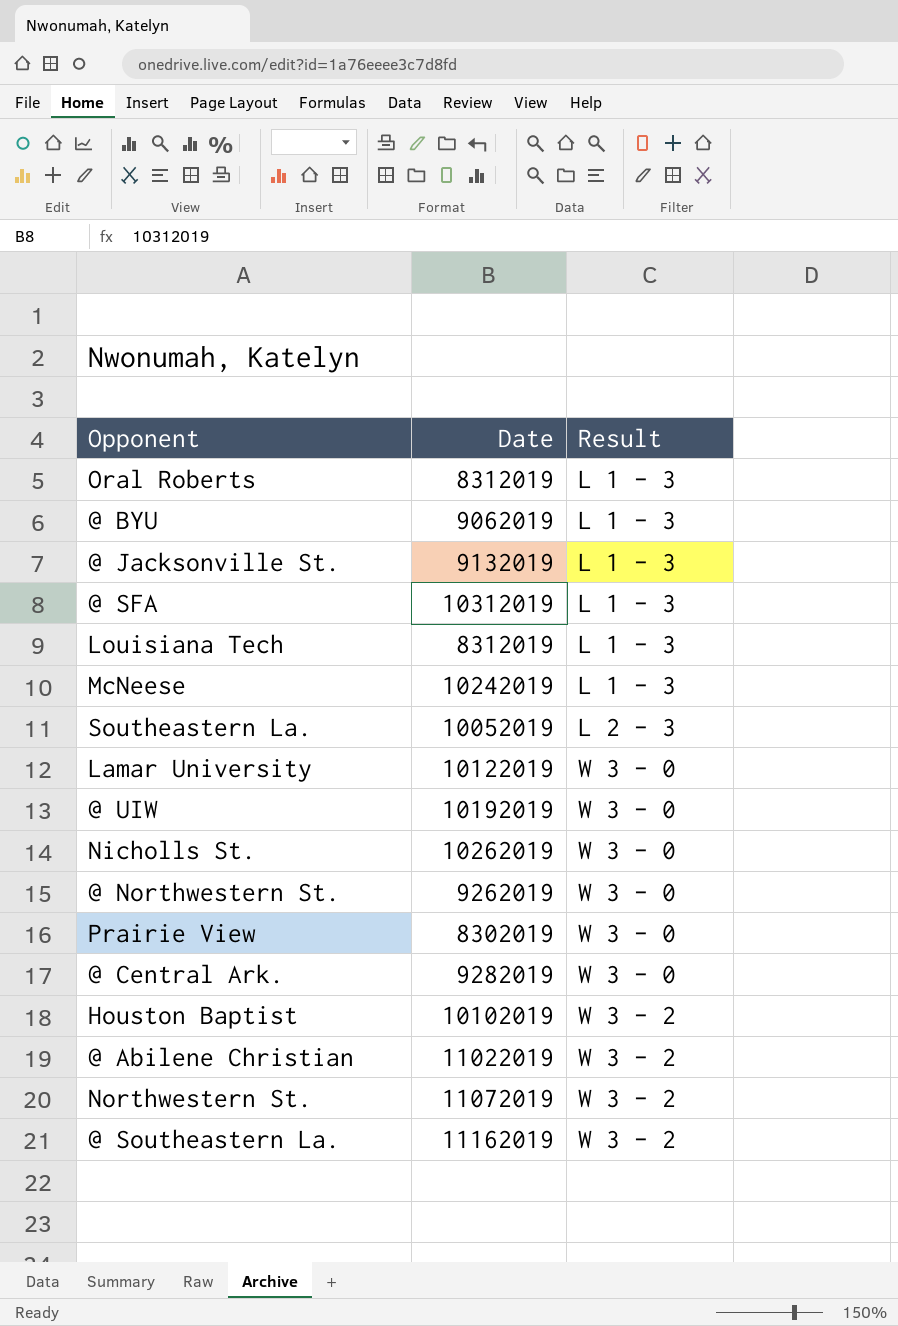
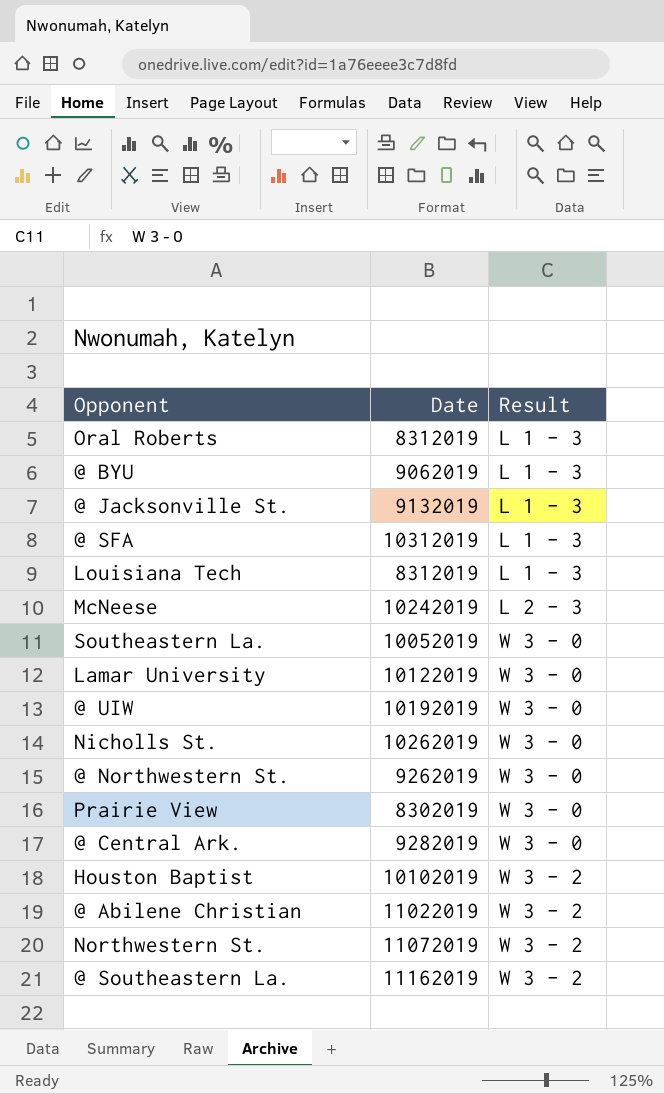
McNeese | Result: L 1 - 3 -> L 2 - 3
Southeastern La. | Result: L 2 - 3 -> W 3 - 0

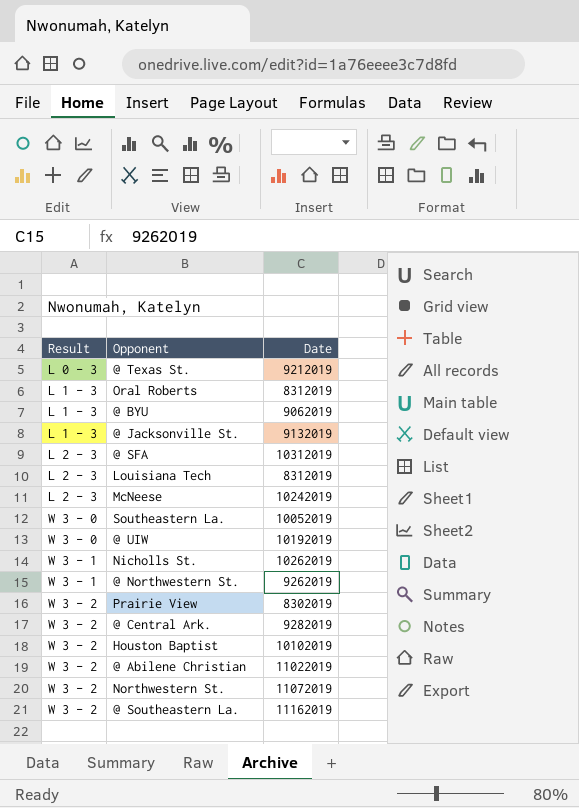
column Result | position: 3 -> 1
row Lamar University: 10122019 | W 3 - 0 -> none
row @ Texas St.: none -> L 0 - 3 | 9212019
@ SFA | Result: L 1 - 3 -> L 2 - 3
Louisiana Tech | Result: L 1 - 3 -> L 2 - 3
Nicholls St. | Result: W 3 - 0 -> W 3 - 1
@ Northwestern St. | Result: W 3 - 0 -> W 3 - 1
Prairie View | Result: W 3 - 0 -> W 3 - 2
@ Central Ark. | Result: W 3 - 0 -> W 3 - 2

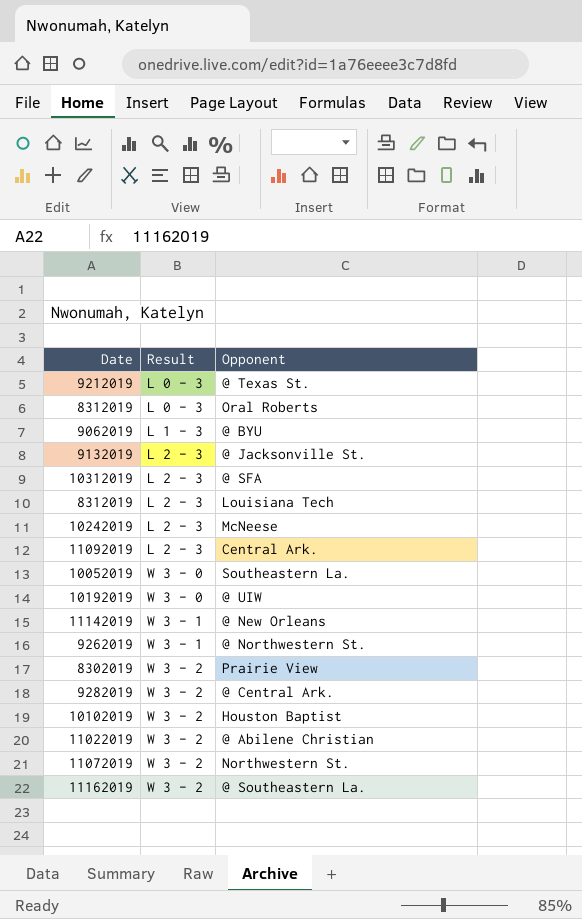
column Date | position: 3 -> 1
row Nicholls St.: W 3 - 1 | 10262019 -> none
Oral Roberts | Result: L 1 - 3 -> L 0 - 3
@ Jacksonville St. | Result: L 1 - 3 -> L 2 - 3
row Central Ark.: none -> 11092019 | L 2 - 3
row @ New Orleans: none -> 11142019 | W 3 - 1

